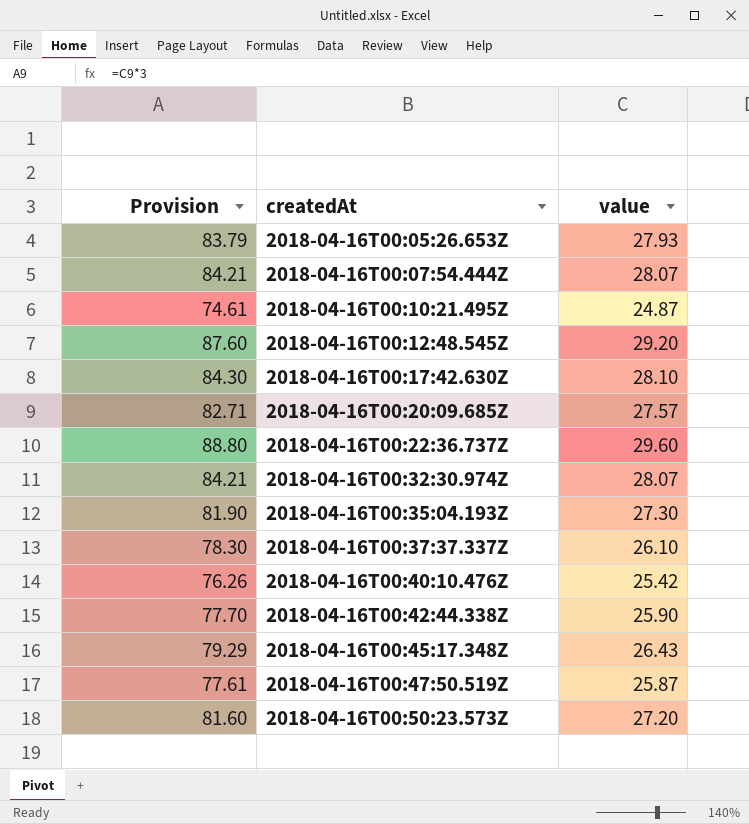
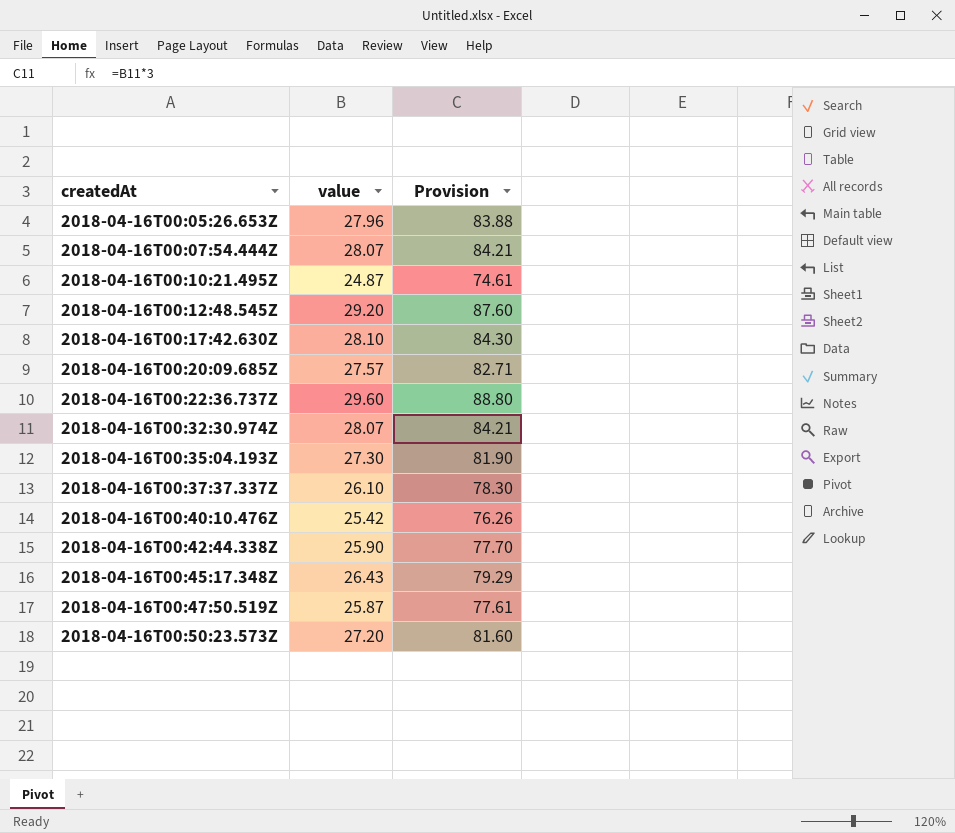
column Provision | position: 1 -> 3
2018-04-16T00:05:26.653Z | value: 27.93 -> 27.96
2018-04-16T00:05:26.653Z | Provision: 83.79 -> 83.88

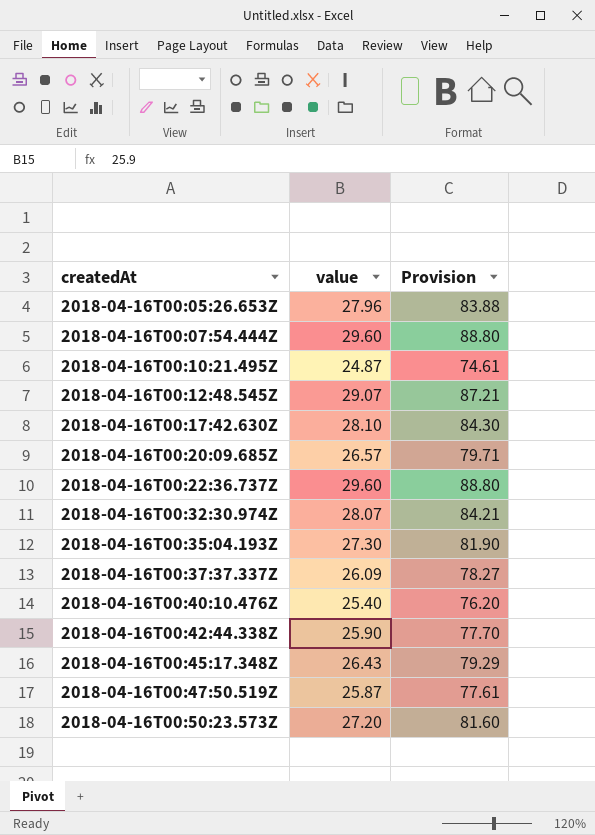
2018-04-16T00:07:54.444Z | value: 28.07 -> 29.60
2018-04-16T00:07:54.444Z | Provision: 84.21 -> 88.80
2018-04-16T00:12:48.545Z | value: 29.20 -> 29.07
2018-04-16T00:12:48.545Z | Provision: 87.60 -> 87.21
2018-04-16T00:20:09.685Z | value: 27.57 -> 26.57
2018-04-16T00:20:09.685Z | Provision: 82.71 -> 79.71
2018-04-16T00:37:37.337Z | value: 26.10 -> 26.09
2018-04-16T00:37:37.337Z | Provision: 78.30 -> 78.27
2018-04-16T00:40:10.476Z | value: 25.42 -> 25.40
2018-04-16T00:40:10.476Z | Provision: 76.26 -> 76.20

